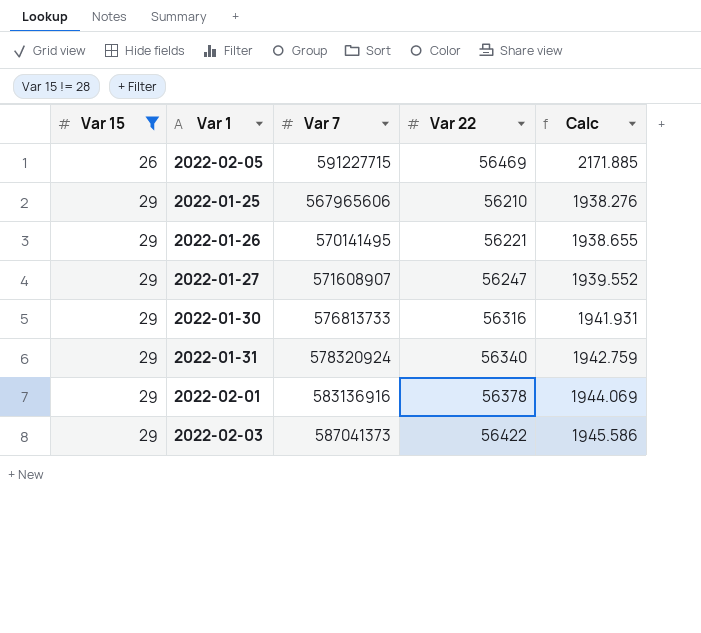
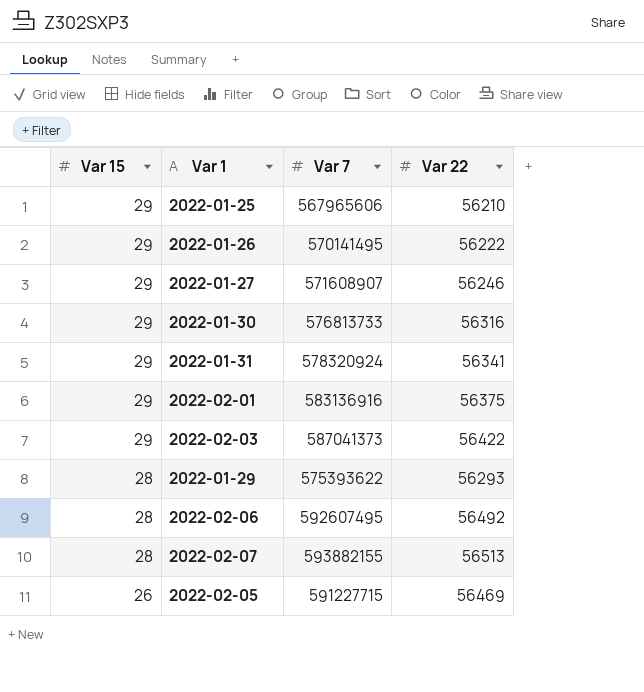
filter: Var 15 != 28 -> none
row order: Var 15 ascending -> Var 15 descending
column Calc | formula: [Var 22] / [Var 15] -> none
2022-01-26 | Var 22: 56221 -> 56222
2022-01-27 | Var 22: 56247 -> 56246
2022-01-31 | Var 22: 56340 -> 56341
2022-02-01 | Var 22: 56378 -> 56375

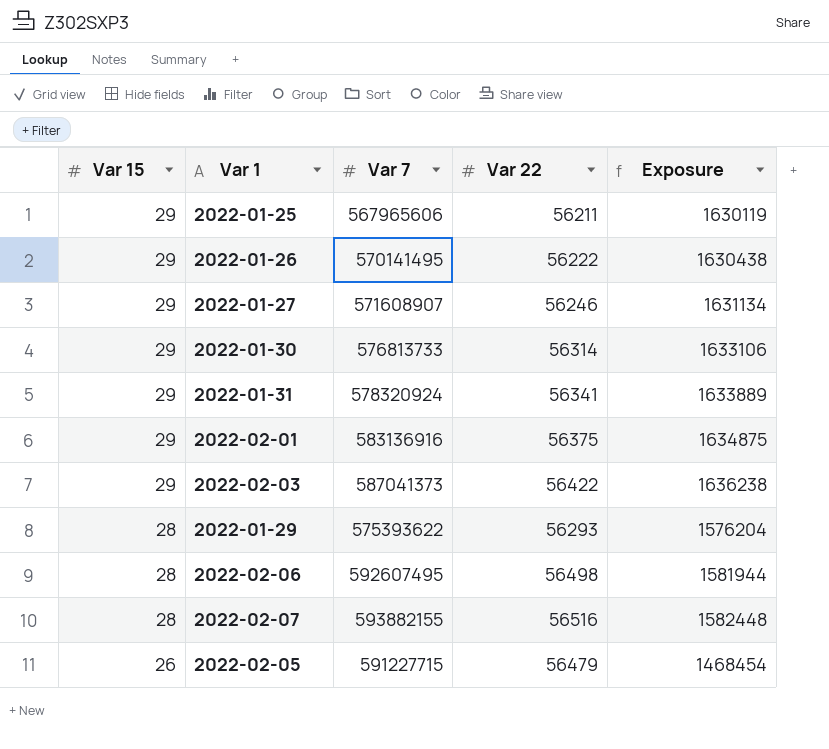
column Exposure | formula: none -> [Var 15] * [Var 22]
2022-01-25 | Var 22: 56210 -> 56211
2022-01-30 | Var 22: 56316 -> 56314
2022-02-06 | Var 22: 56492 -> 56498
2022-02-07 | Var 22: 56513 -> 56516
2022-02-05 | Var 22: 56469 -> 56479

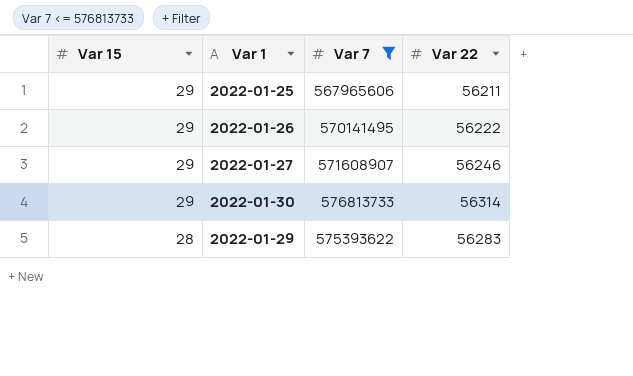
filter: none -> Var 7 <= 576813733
column Exposure | formula: [Var 15] * [Var 22] -> none
2022-01-29 | Var 22: 56293 -> 56283

